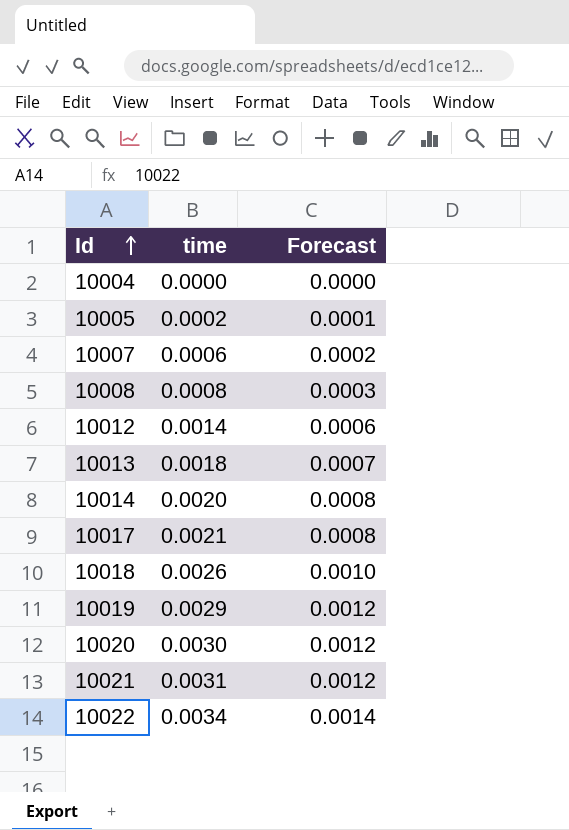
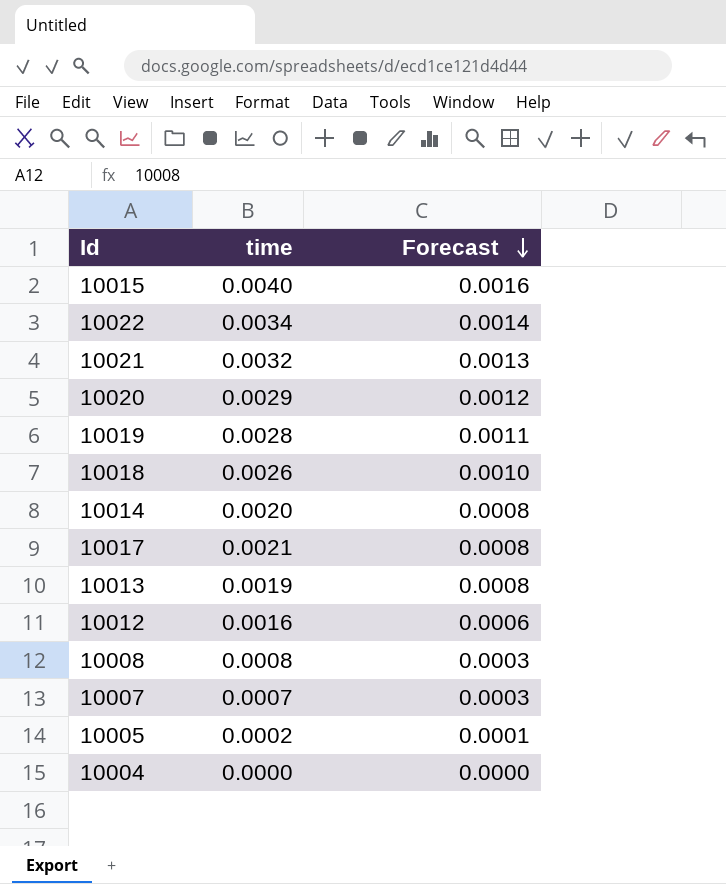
row order: Id ascending -> Forecast descending
row 10015: none -> 0.0040 | 0.0016
10021 | time: 0.0031 -> 0.0032
10021 | Forecast: 0.0012 -> 0.0013
10020 | time: 0.0030 -> 0.0029
10019 | time: 0.0029 -> 0.0028
10019 | Forecast: 0.0012 -> 0.0011
10013 | time: 0.0018 -> 0.0019
10013 | Forecast: 0.0007 -> 0.0008
10012 | time: 0.0014 -> 0.0016
10007 | time: 0.0006 -> 0.0007
10007 | Forecast: 0.0002 -> 0.0003

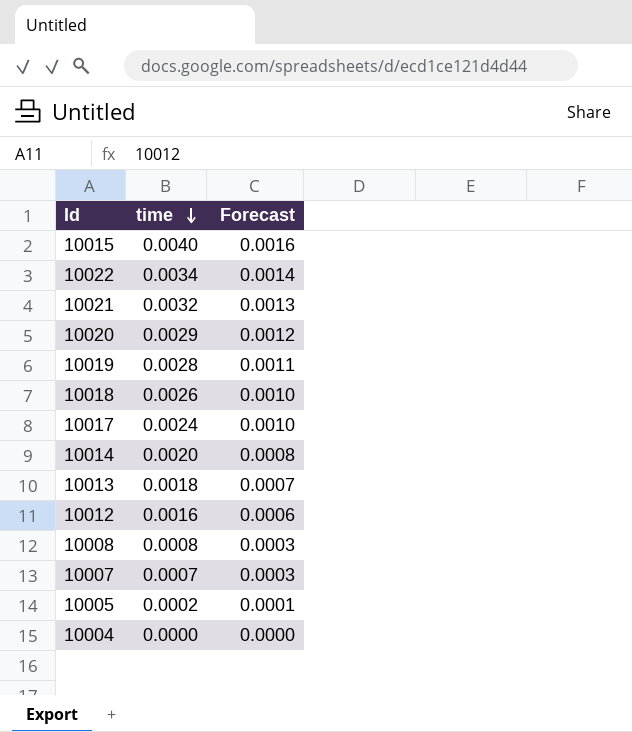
row order: Forecast descending -> time descending
10017 | time: 0.0021 -> 0.0024
10017 | Forecast: 0.0008 -> 0.0010
10013 | time: 0.0019 -> 0.0018
10013 | Forecast: 0.0008 -> 0.0007

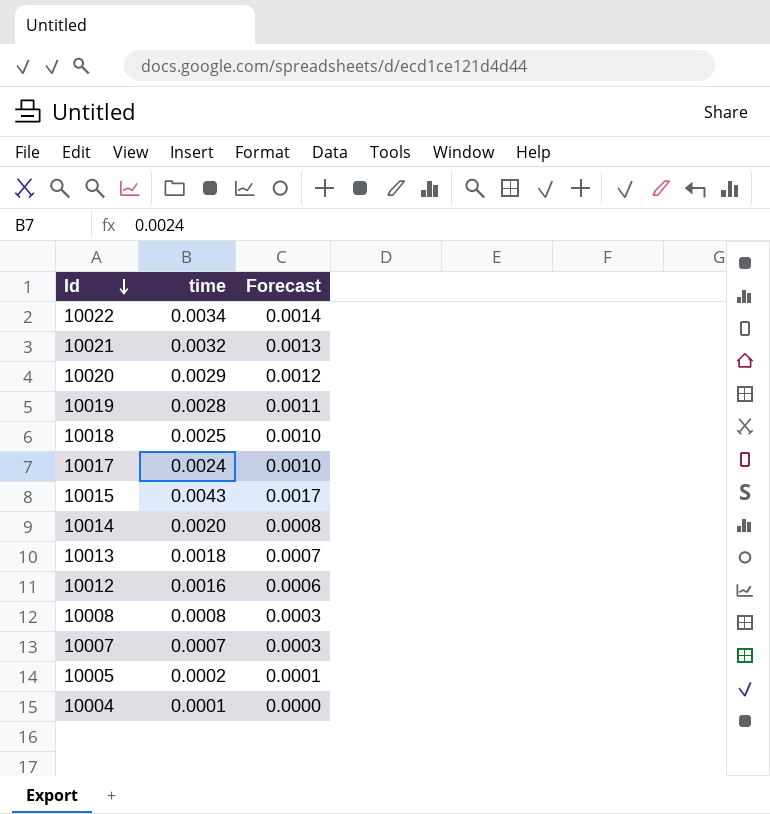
row order: time descending -> Id descending
10018 | time: 0.0026 -> 0.0025
10015 | time: 0.0040 -> 0.0043
10015 | Forecast: 0.0016 -> 0.0017
10004 | time: 0.0000 -> 0.0001

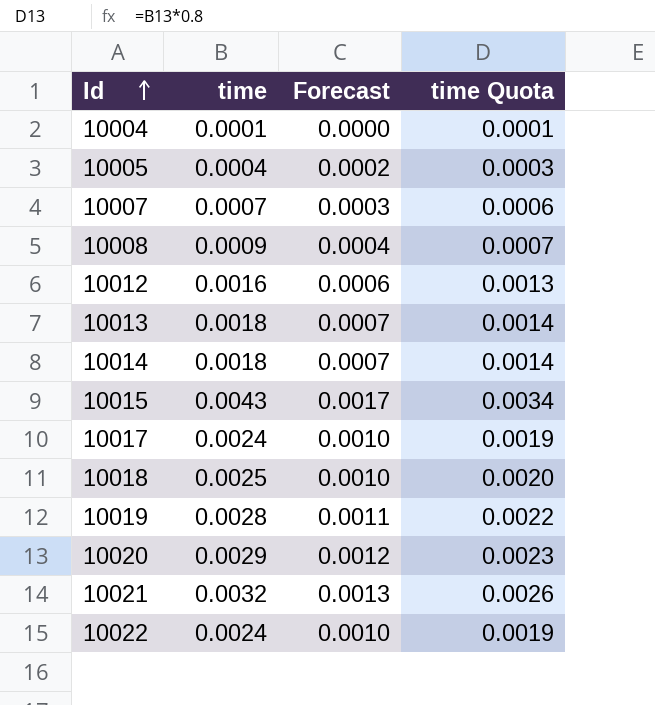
row order: Id descending -> Id ascending
column time Quota | formula: none -> [time] * 0.8
10005 | time: 0.0002 -> 0.0004
10005 | Forecast: 0.0001 -> 0.0002
10008 | time: 0.0008 -> 0.0009
10008 | Forecast: 0.0003 -> 0.0004
10014 | time: 0.0020 -> 0.0018
10014 | Forecast: 0.0008 -> 0.0007
10022 | time: 0.0034 -> 0.0024
10022 | Forecast: 0.0014 -> 0.0010

